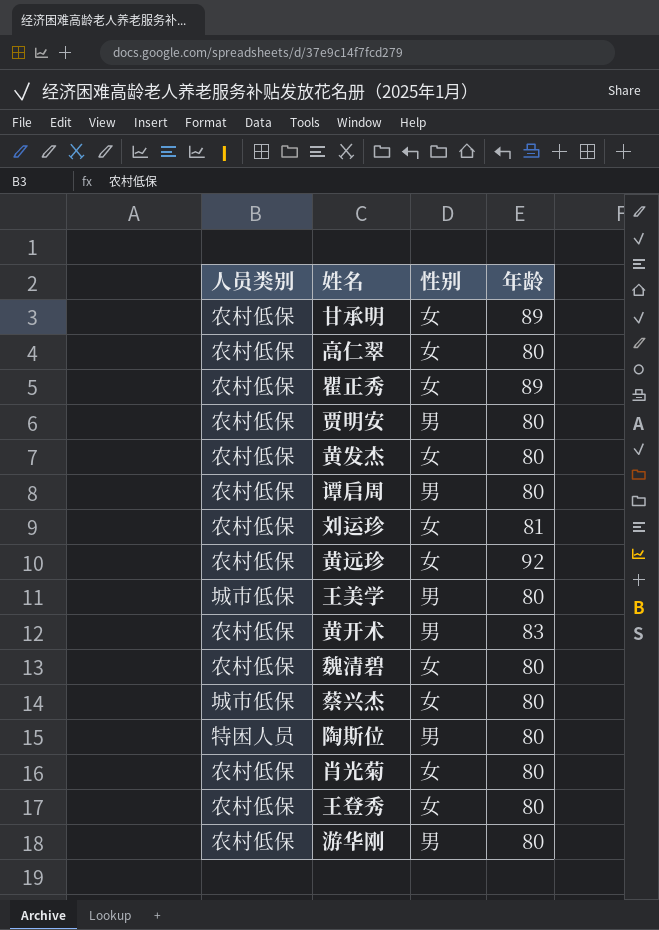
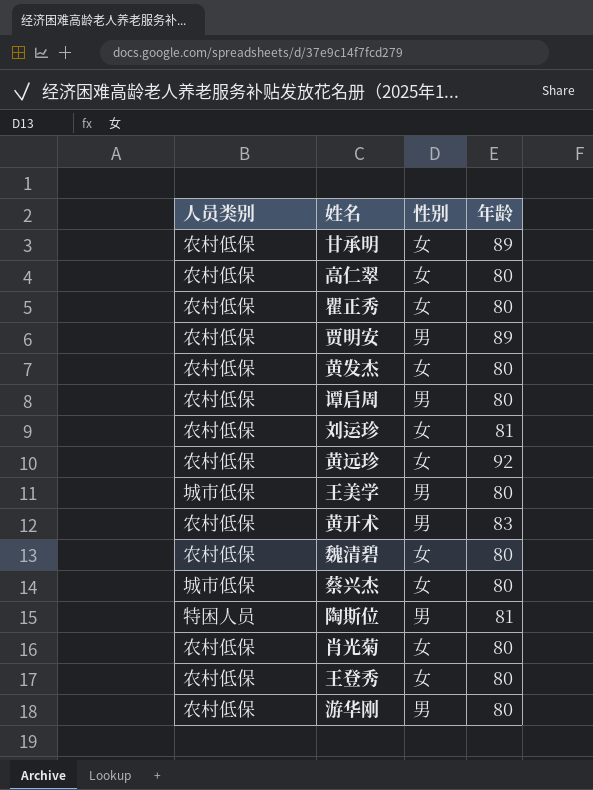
瞿正秀 | 年龄: 89 -> 80
贾明安 | 年龄: 80 -> 89
陶斯位 | 年龄: 80 -> 81

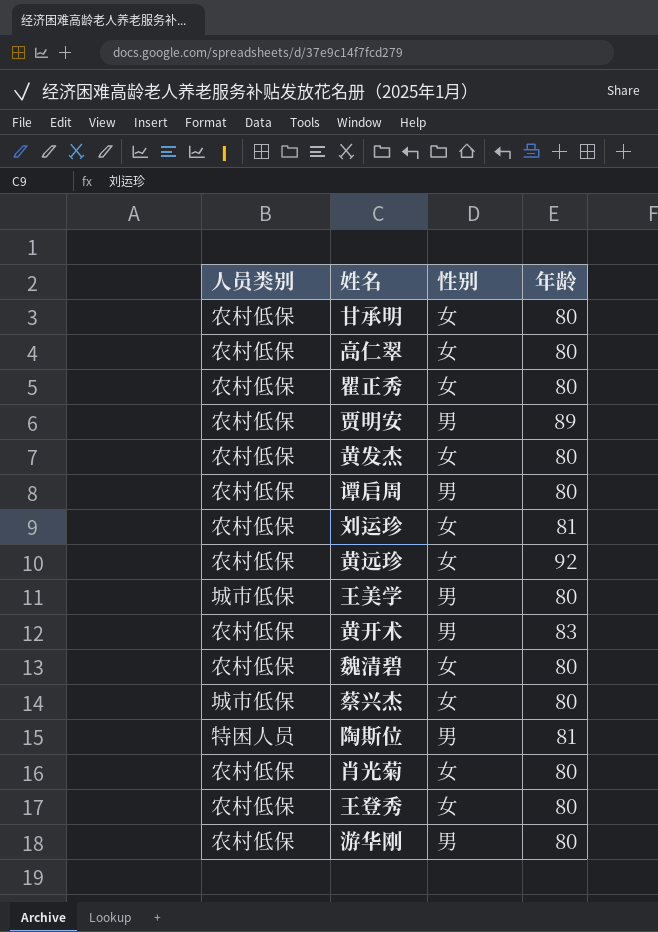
甘承明 | 年龄: 89 -> 80

